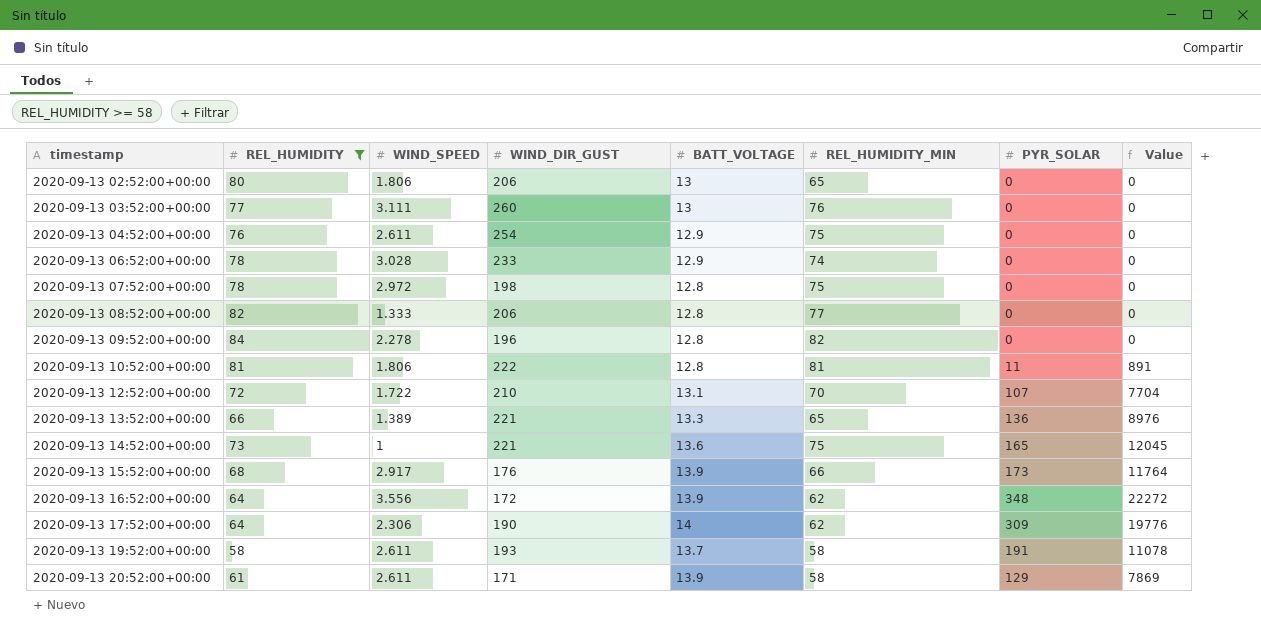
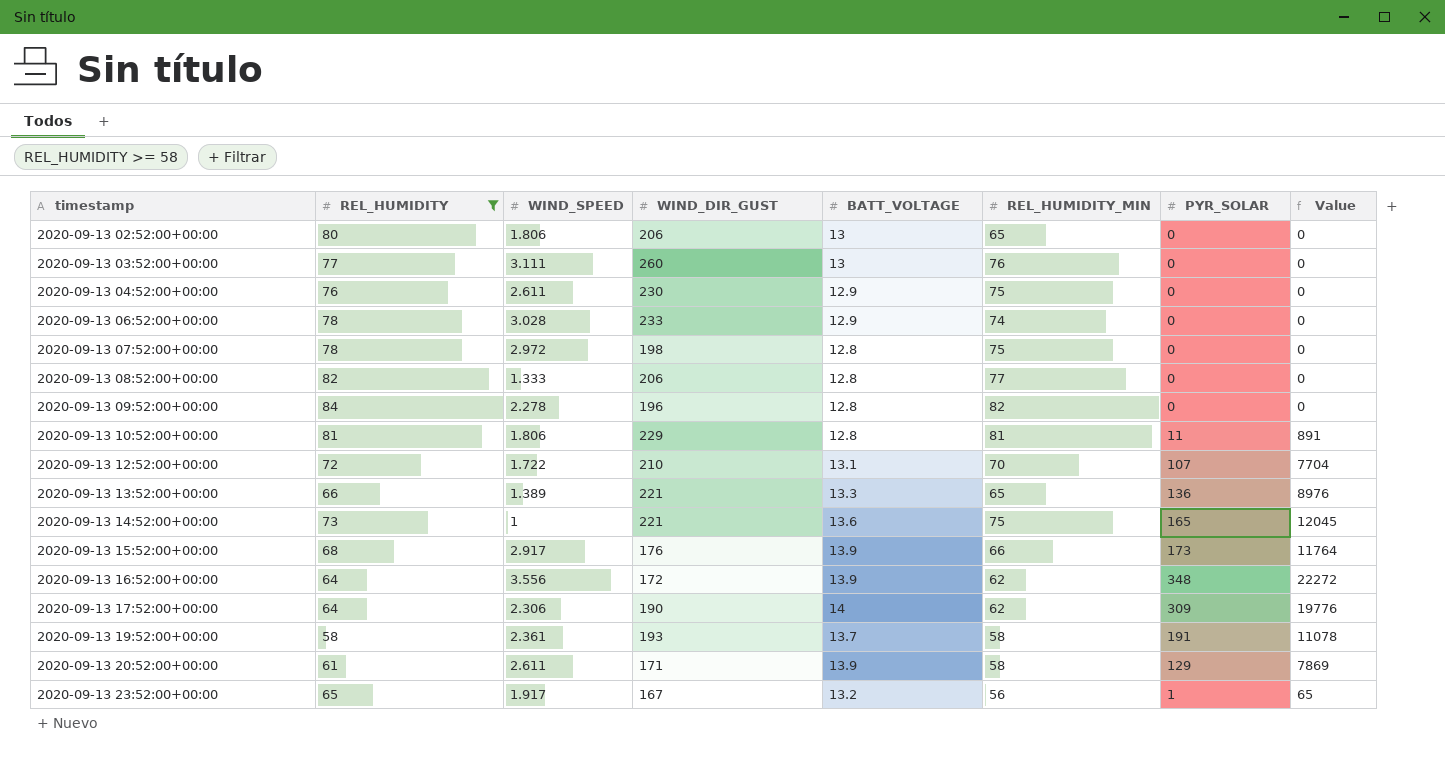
2020-09-13 04:52:00+00:00 | WIND_DIR_GUST: 254 -> 230
2020-09-13 10:52:00+00:00 | WIND_DIR_GUST: 222 -> 229
2020-09-13 19:52:00+00:00 | WIND_SPEED: 2.611 -> 2.361
row 2020-09-13 23:52:00+00:00: none -> 65 | 1.917 | 167 | 13.2 | 56 | 1 | 65

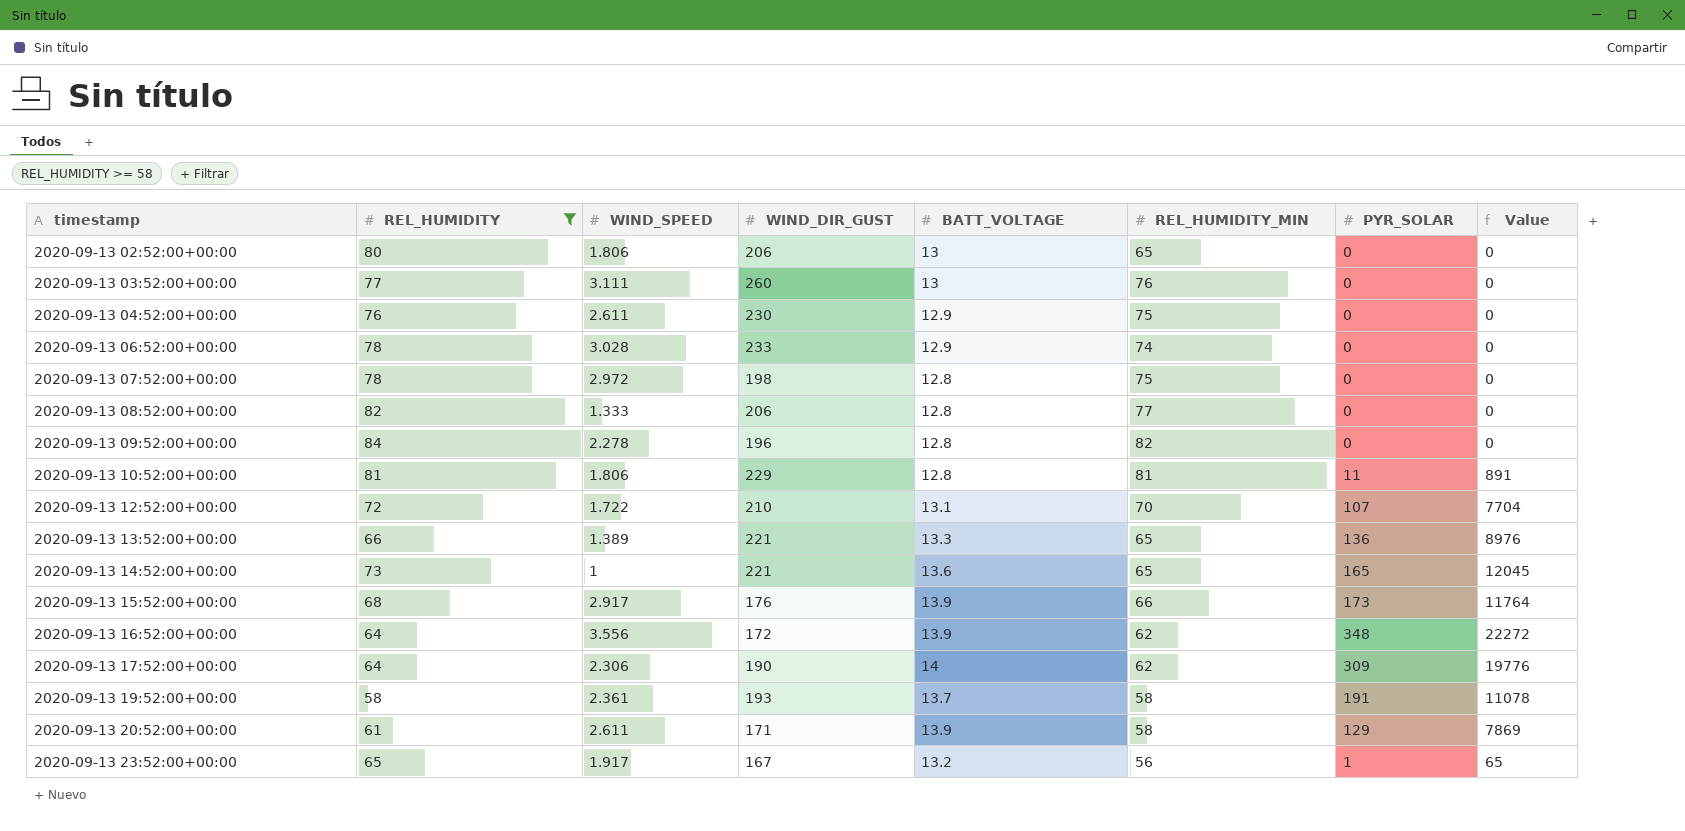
2020-09-13 14:52:00+00:00 | REL_HUMIDITY_MIN: 75 -> 65

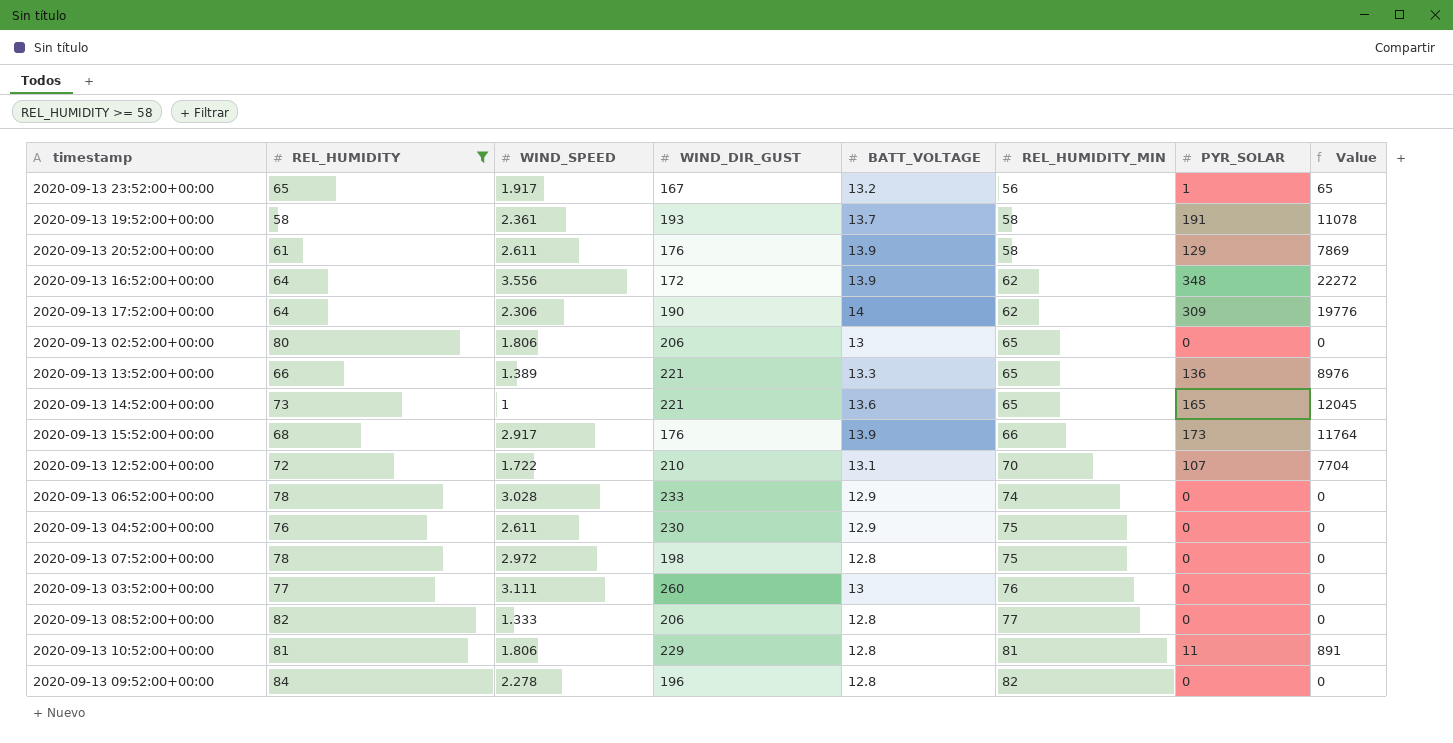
row order: timestamp ascending -> REL_HUMIDITY_MIN ascending
2020-09-13 20:52:00+00:00 | WIND_DIR_GUST: 171 -> 176

